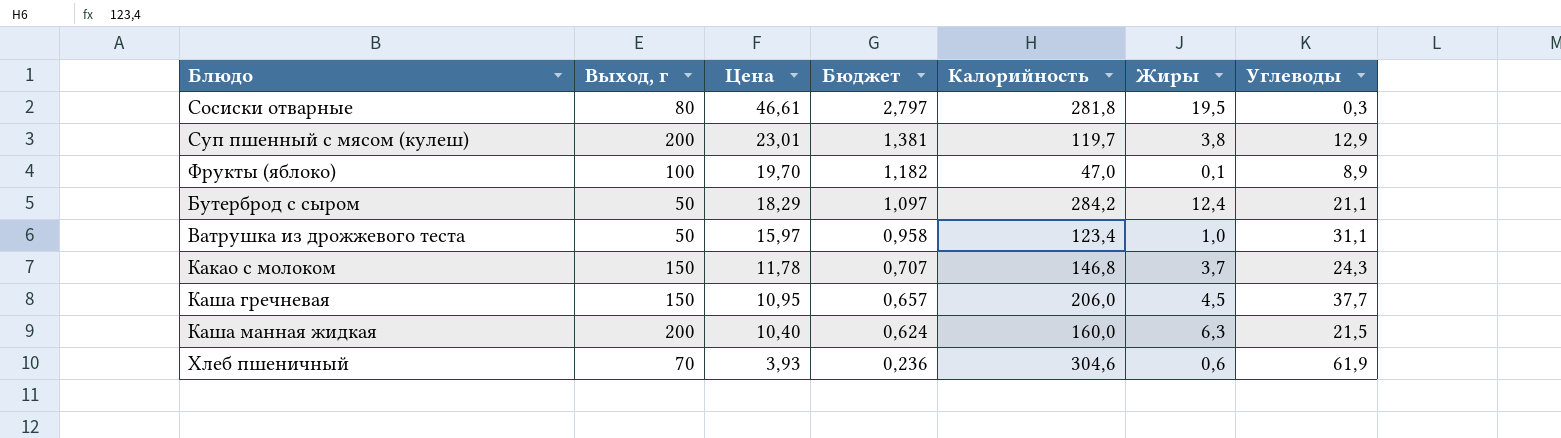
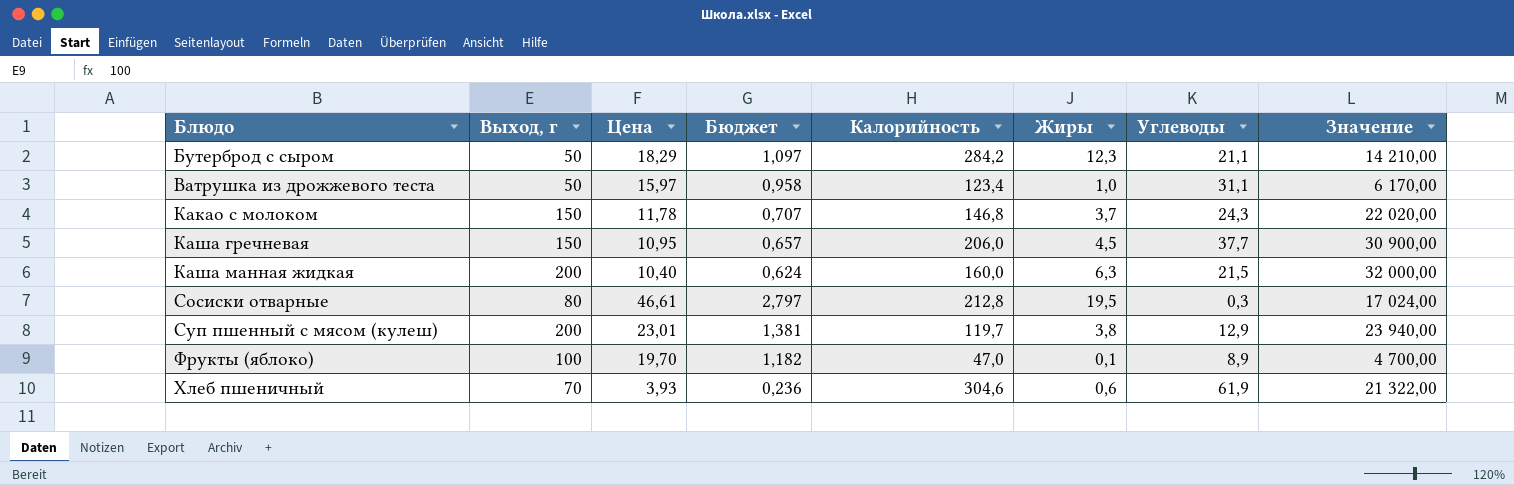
row order: Цена descending -> Блюдо ascending
column Значение | formula: none -> [Выход, г] * [Калорийность]
Бутерброд с сыром | Жиры: 12,4 -> 12,3
Сосиски отварные | Калорийность: 281,8 -> 212,8

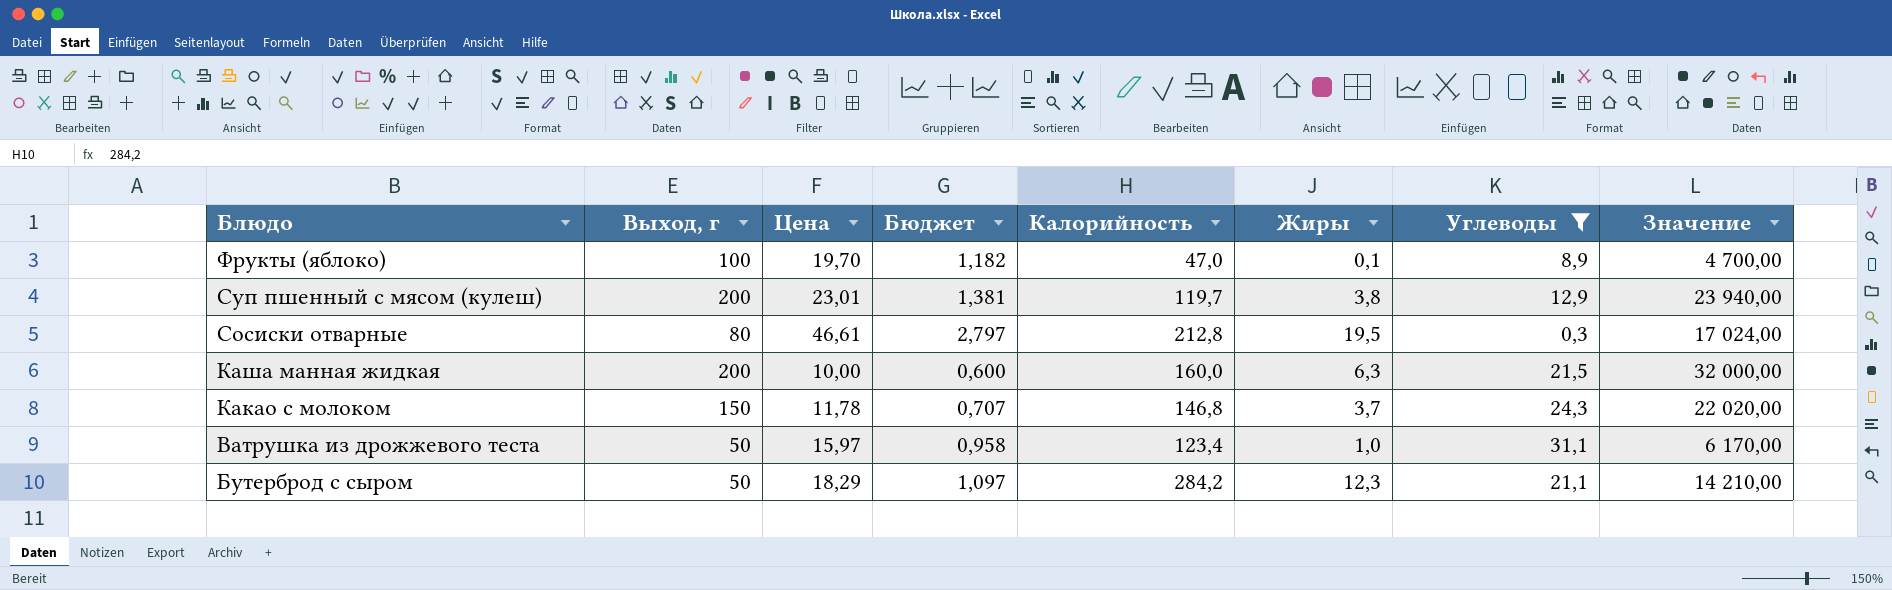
filter: none -> Углеводы <= 31,1
row order: Блюдо ascending -> Блюдо descending
Каша манная жидкая | Цена: 10,40 -> 10,00
Каша манная жидкая | Бюджет: 0,624 -> 0,600

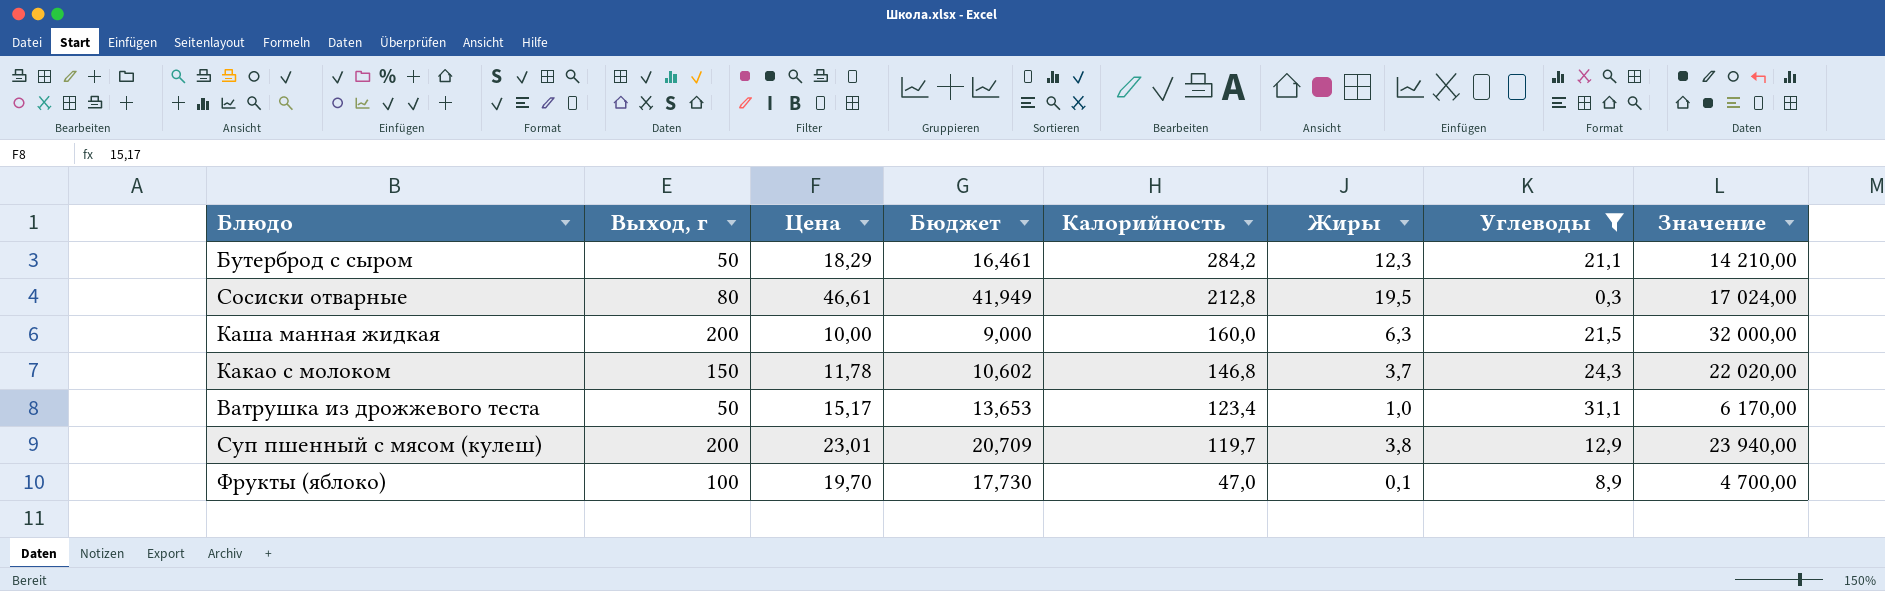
row order: Блюдо descending -> Калорийность descending
column Бюджет | formula: [Цена] * 0,06 -> [Цена] * 0,9
Ватрушка из дрожжевого теста | Цена: 15,97 -> 15,17

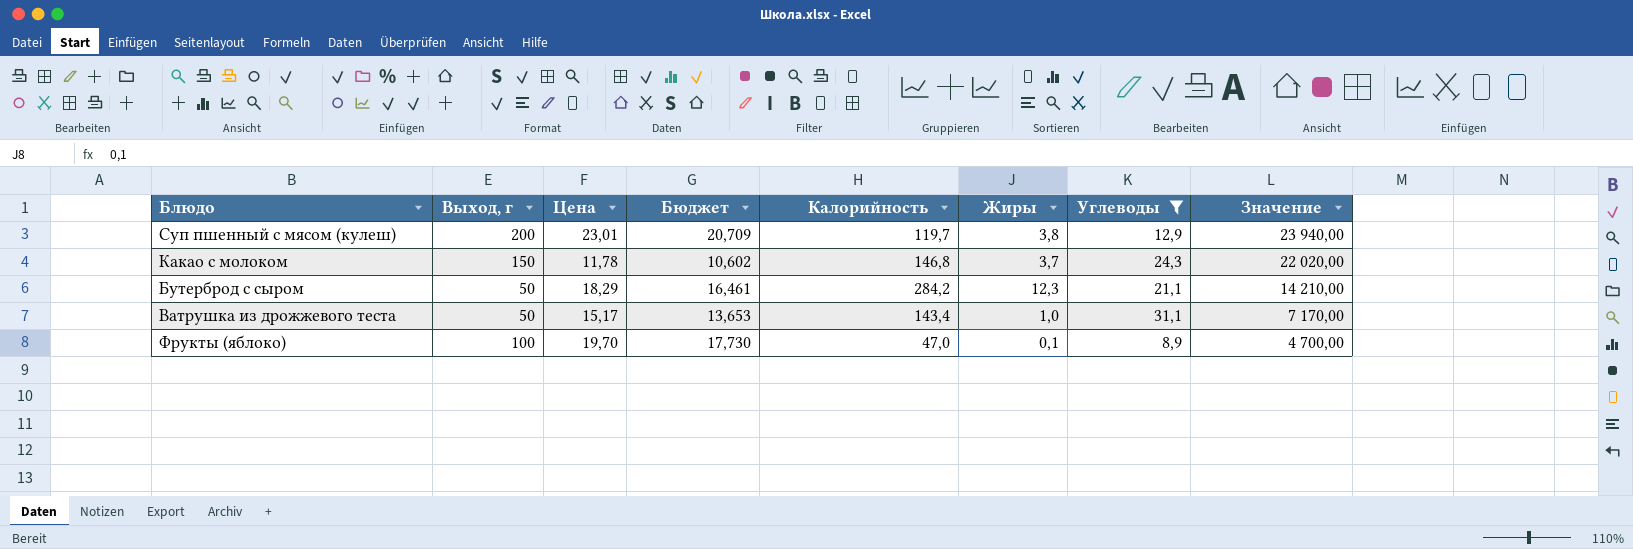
row order: Калорийность descending -> Значение descending
row Сосиски отварные: 80 | 46,61 | 41,949 | 212,8 | 19,5 | 0,3 | 17 024,00 -> none
row Каша манная жидкая: 200 | 10,00 | 9,000 | 160,0 | 6,3 | 21,5 | 32 000,00 -> none
Ватрушка из дрожжевого теста | Калорийность: 123,4 -> 143,4
Ватрушка из дрожжевого теста | Значение: 6 170,00 -> 7 170,00

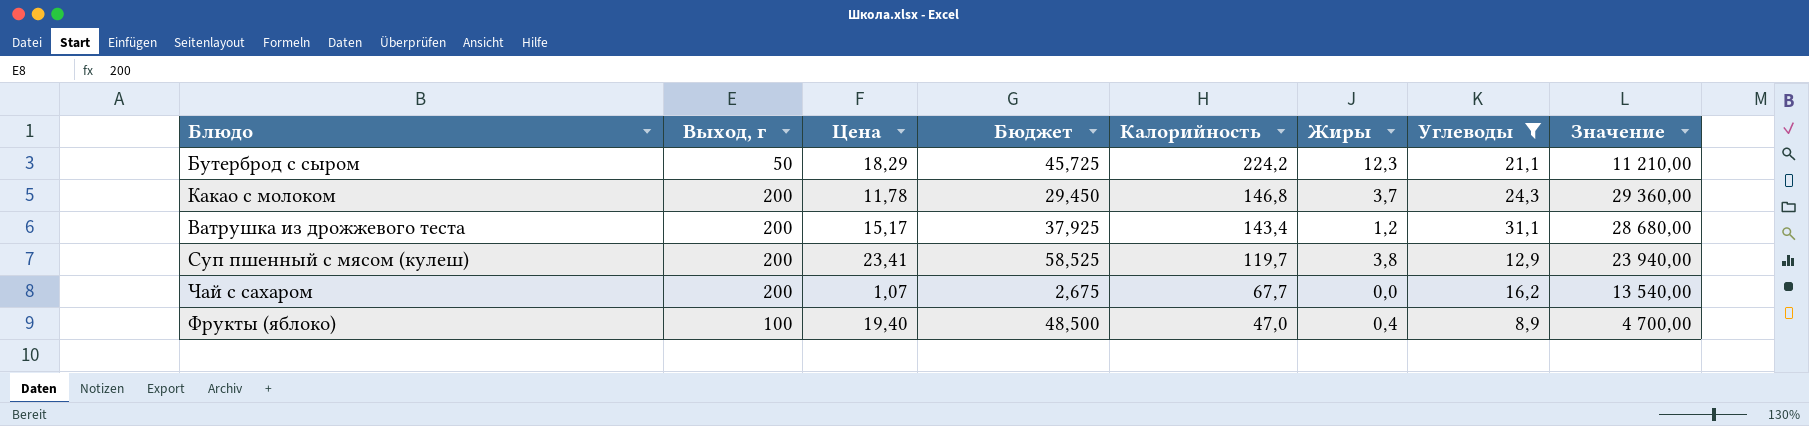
row order: Значение descending -> Калорийность descending
column Бюджет | formula: [Цена] * 0,9 -> [Цена] * 2,5
Бутерброд с сыром | Калорийность: 284,2 -> 224,2
Бутерброд с сыром | Значение: 14 210,00 -> 11 210,00
Какао с молоком | Выход, г: 150 -> 200
Какао с молоком | Значение: 22 020,00 -> 29 360,00
Ватрушка из дрожжевого теста | Выход, г: 50 -> 200
Ватрушка из дрожжевого теста | Жиры: 1,0 -> 1,2
Ватрушка из дрожжевого теста | Значение: 7 170,00 -> 28 680,00
Суп пшенный с мясом (кулеш) | Цена: 23,01 -> 23,41
row Чай с сахаром: none -> 200 | 1,07 | 2,675 | 67,7 | 0,0 | 16,2 | 13 540,00
Фрукты (яблоко) | Цена: 19,70 -> 19,40
Фрукты (яблоко) | Жиры: 0,1 -> 0,4

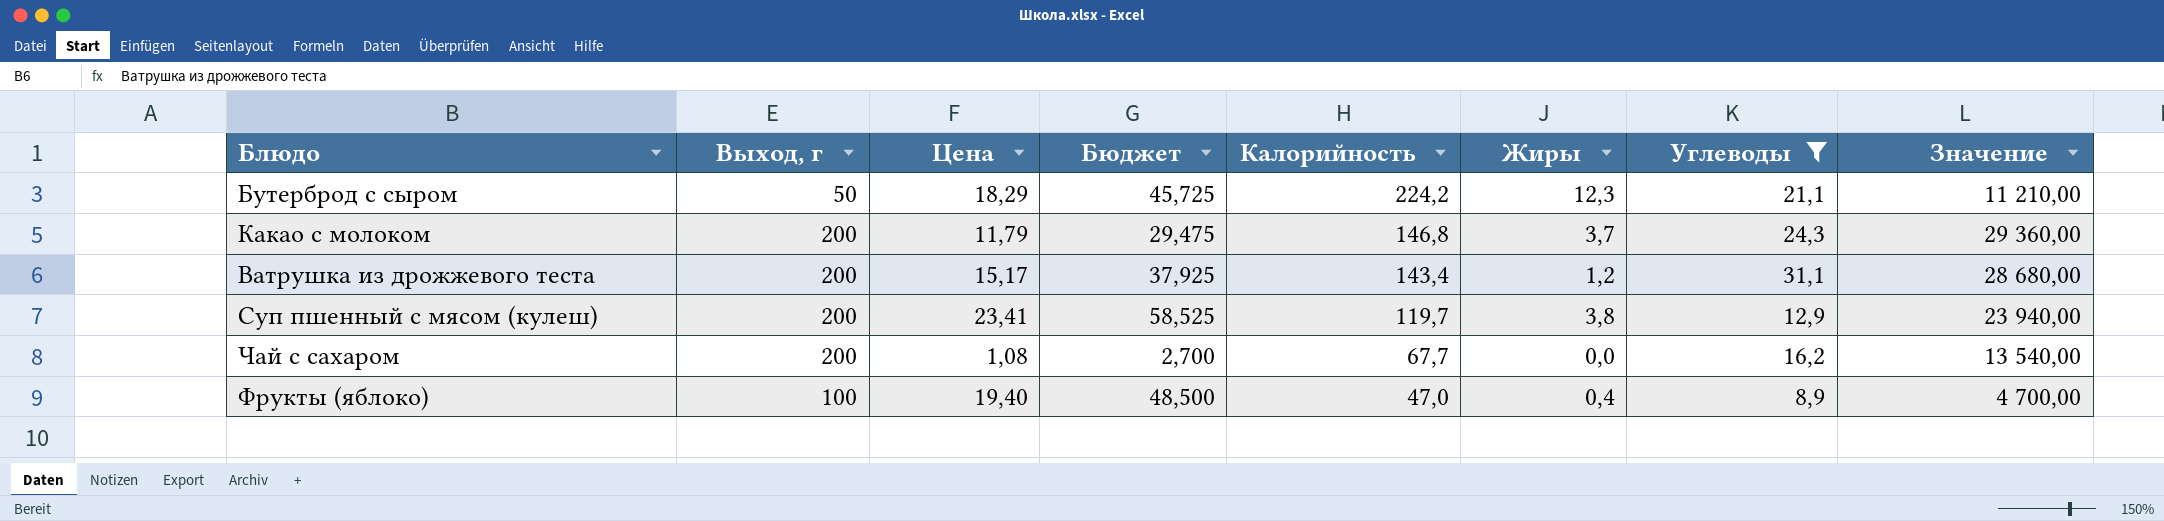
Какао с молоком | Цена: 11,78 -> 11,79
Какао с молоком | Бюджет: 29,450 -> 29,475
Чай с сахаром | Цена: 1,07 -> 1,08
Чай с сахаром | Бюджет: 2,675 -> 2,700

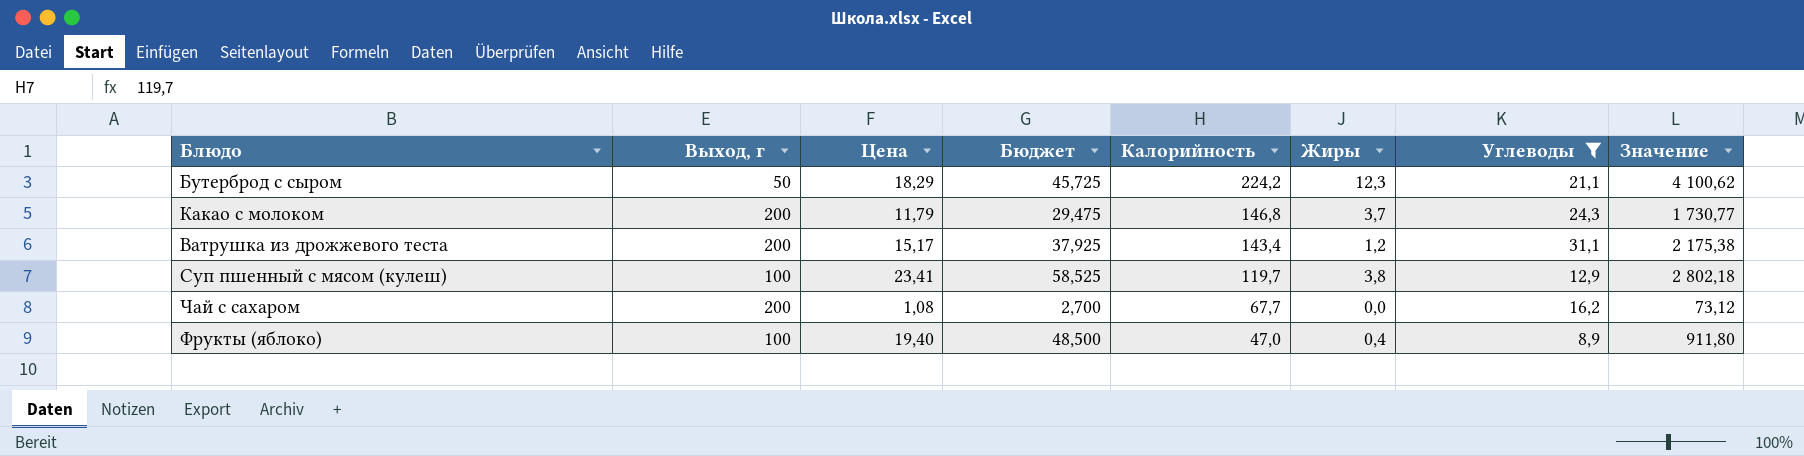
column Значение | formula: [Выход, г] * [Калорийность] -> [Цена] * [Калорийность]
Суп пшенный с мясом (кулеш) | Выход, г: 200 -> 100

